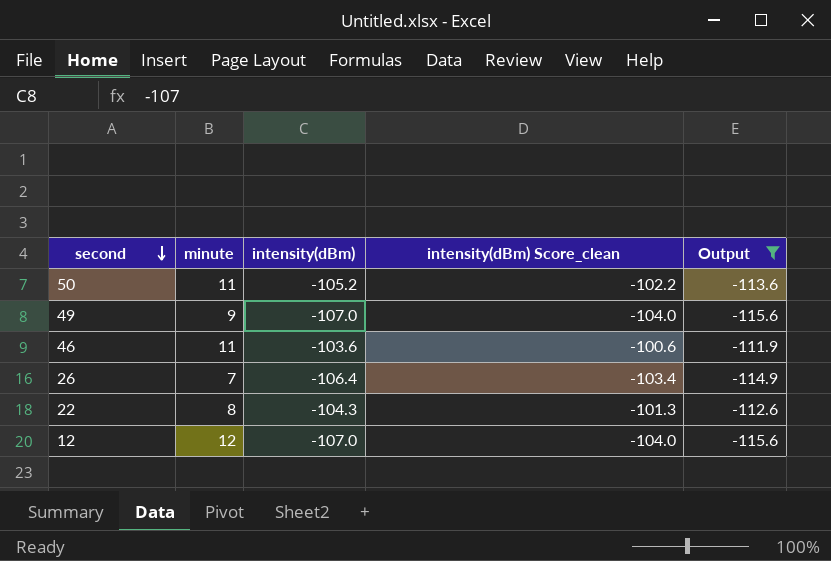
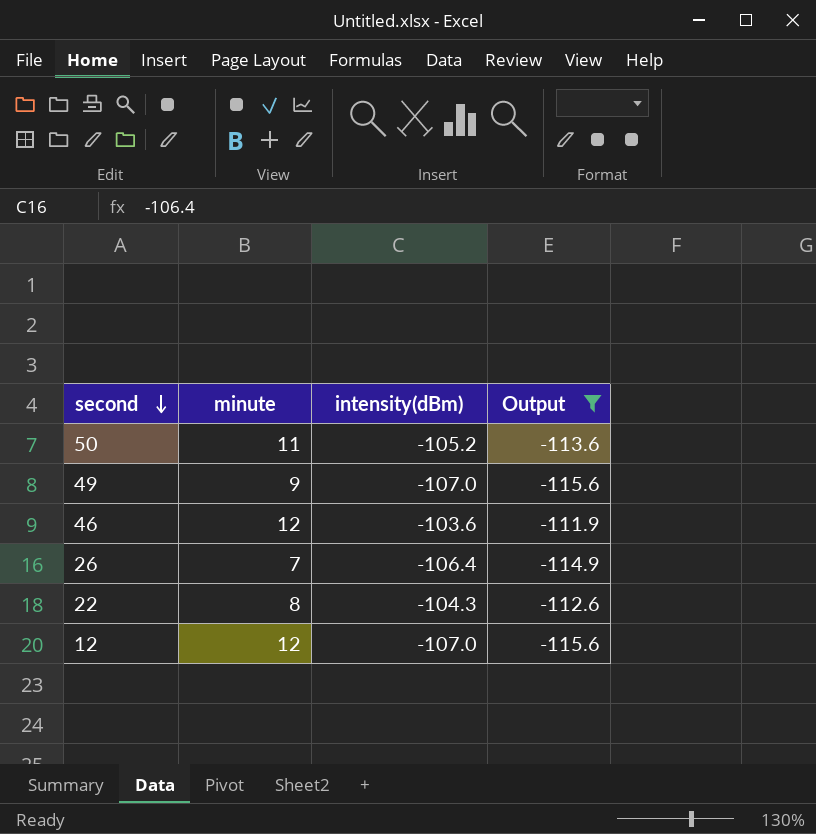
column intensity(dBm) Score_clean | formula: [intensity(dBm)] + 3 -> none
46 | minute: 11 -> 12

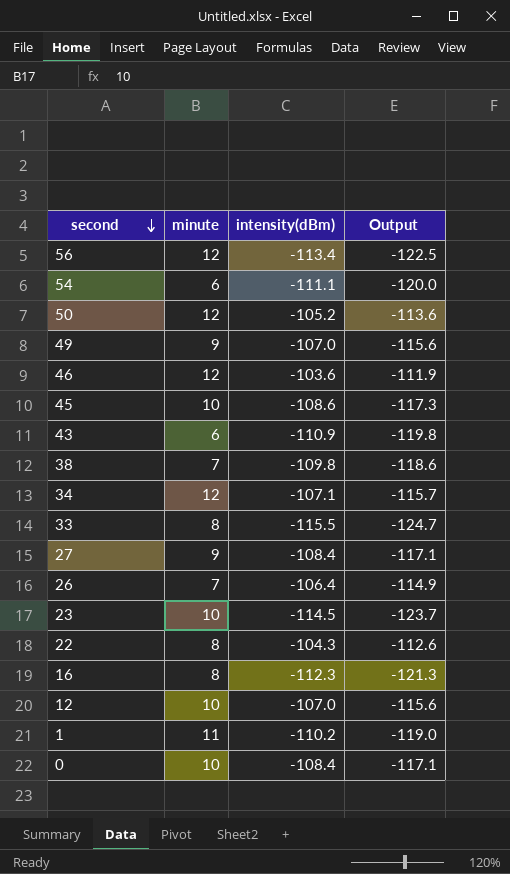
filter: Output >= -115.6 -> none
50 | minute: 11 -> 12
12 | minute: 12 -> 10

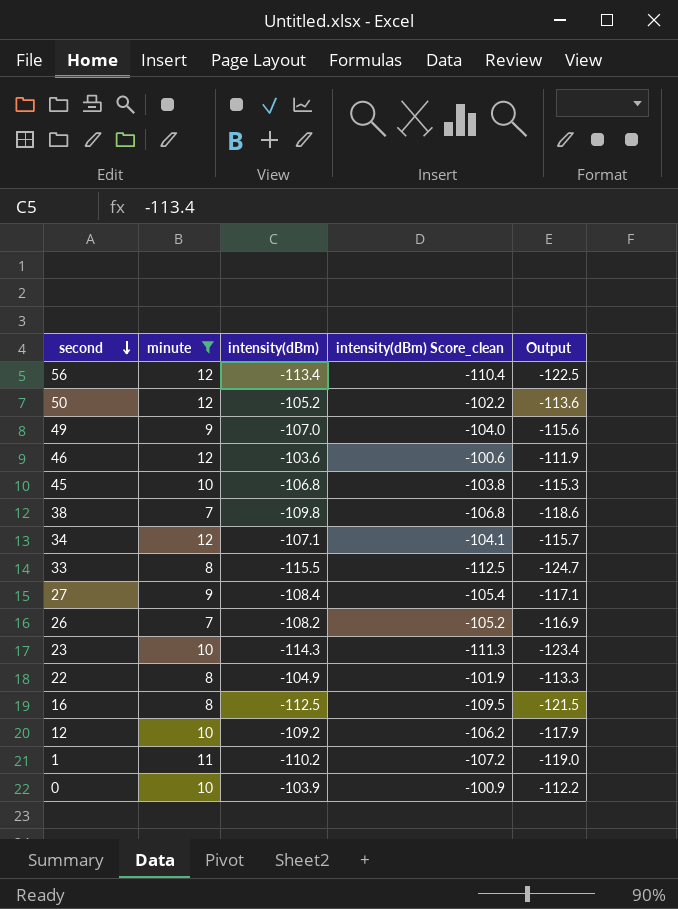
filter: none -> minute != 6
column intensity(dBm) Score_clean | formula: none -> [intensity(dBm)] + 3
45 | intensity(dBm): -108.6 -> -106.8
45 | Output: -117.3 -> -115.3
26 | intensity(dBm): -106.4 -> -108.2
26 | Output: -114.9 -> -116.9
23 | intensity(dBm): -114.5 -> -114.3
23 | Output: -123.7 -> -123.4
22 | intensity(dBm): -104.3 -> -104.9
22 | Output: -112.6 -> -113.3
16 | intensity(dBm): -112.3 -> -112.5
16 | Output: -121.3 -> -121.5
12 | intensity(dBm): -107.0 -> -109.2
12 | Output: -115.6 -> -117.9
0 | intensity(dBm): -108.4 -> -103.9
0 | Output: -117.1 -> -112.2

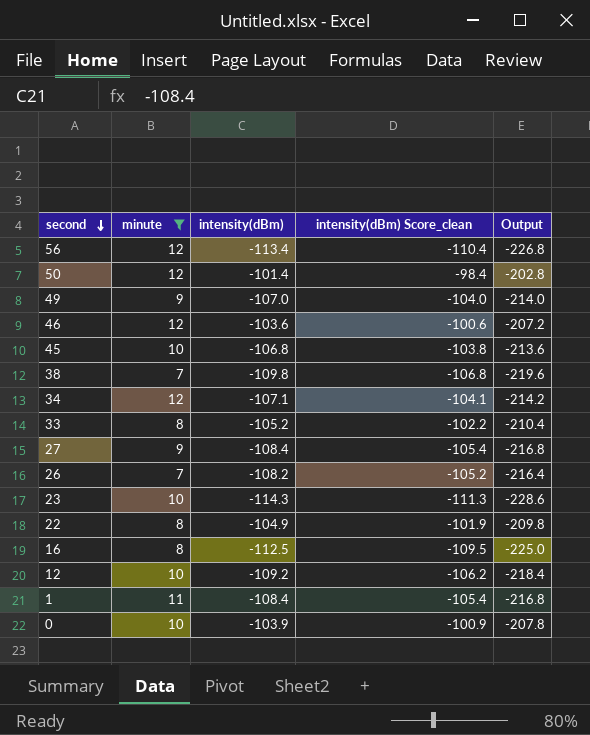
column Output | formula: [intensity(dBm)] * 1.08 -> [intensity(dBm)] * 2
50 | intensity(dBm): -105.2 -> -101.4
50 | intensity(dBm) Score_clean: -102.2 -> -98.4
33 | intensity(dBm): -115.5 -> -105.2
33 | intensity(dBm) Score_clean: -112.5 -> -102.2
1 | intensity(dBm): -110.2 -> -108.4
1 | intensity(dBm) Score_clean: -107.2 -> -105.4

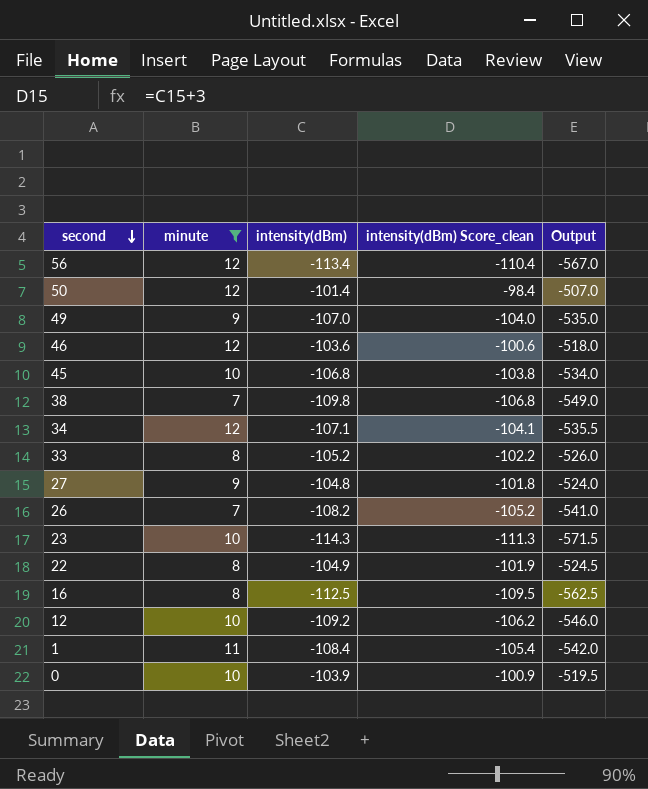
column Output | formula: [intensity(dBm)] * 2 -> [intensity(dBm)] * 5
27 | intensity(dBm): -108.4 -> -104.8
27 | intensity(dBm) Score_clean: -105.4 -> -101.8

